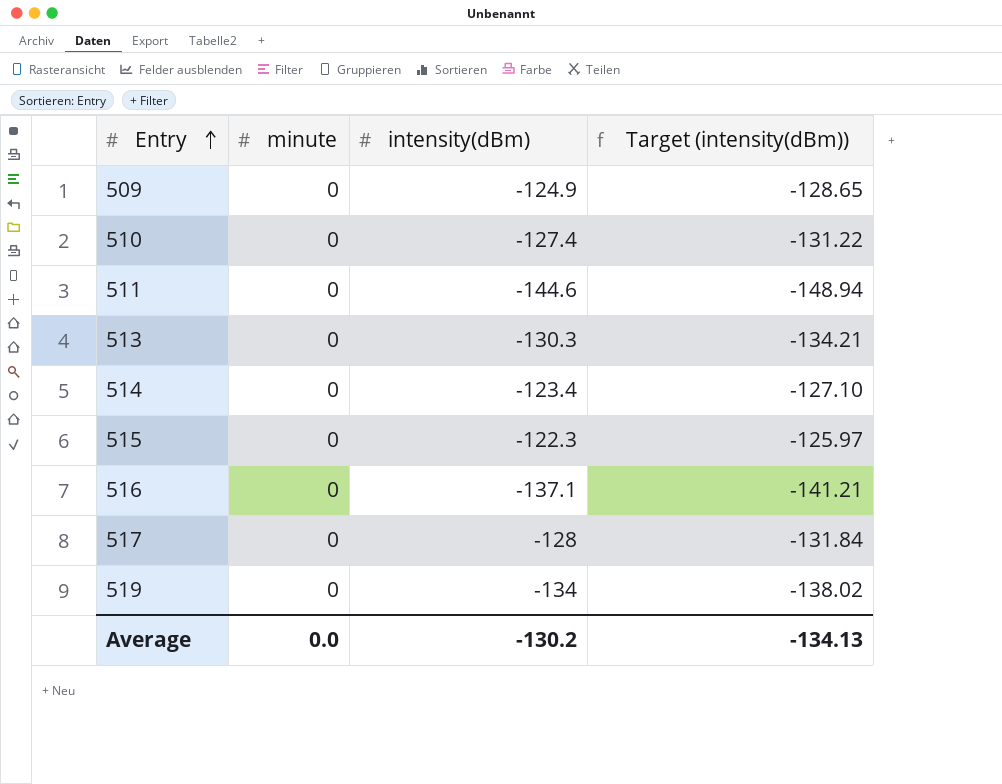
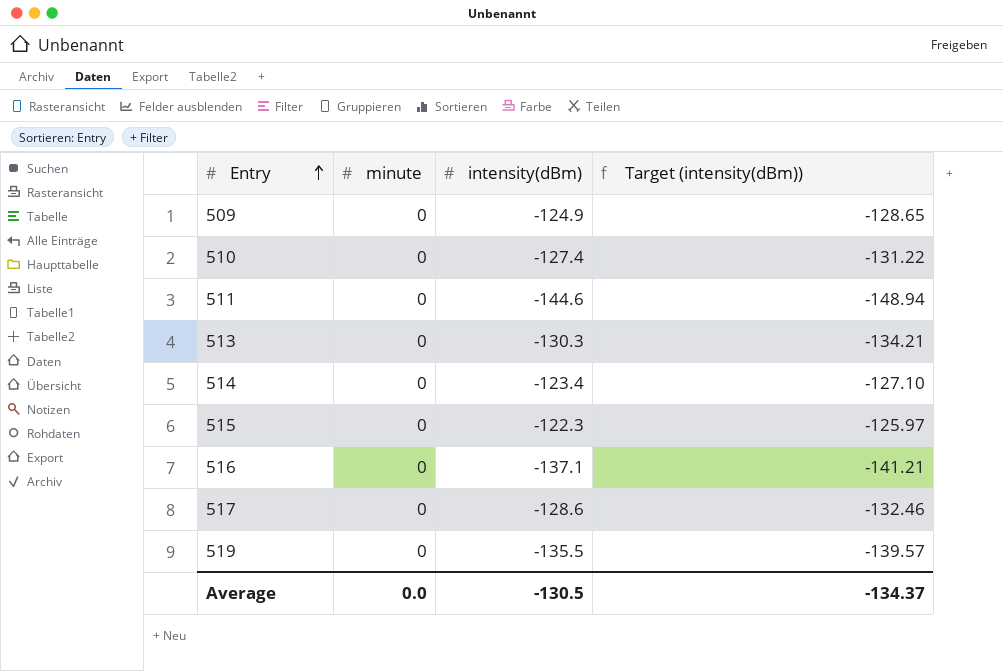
517 | intensity(dBm): -128 -> -128.6
517 | Target (intensity(dBm)): -131.84 -> -132.46
519 | intensity(dBm): -134 -> -135.5
519 | Target (intensity(dBm)): -138.02 -> -139.57
Average | intensity(dBm): -130.2 -> -130.5
Average | Target (intensity(dBm)): -134.13 -> -134.37

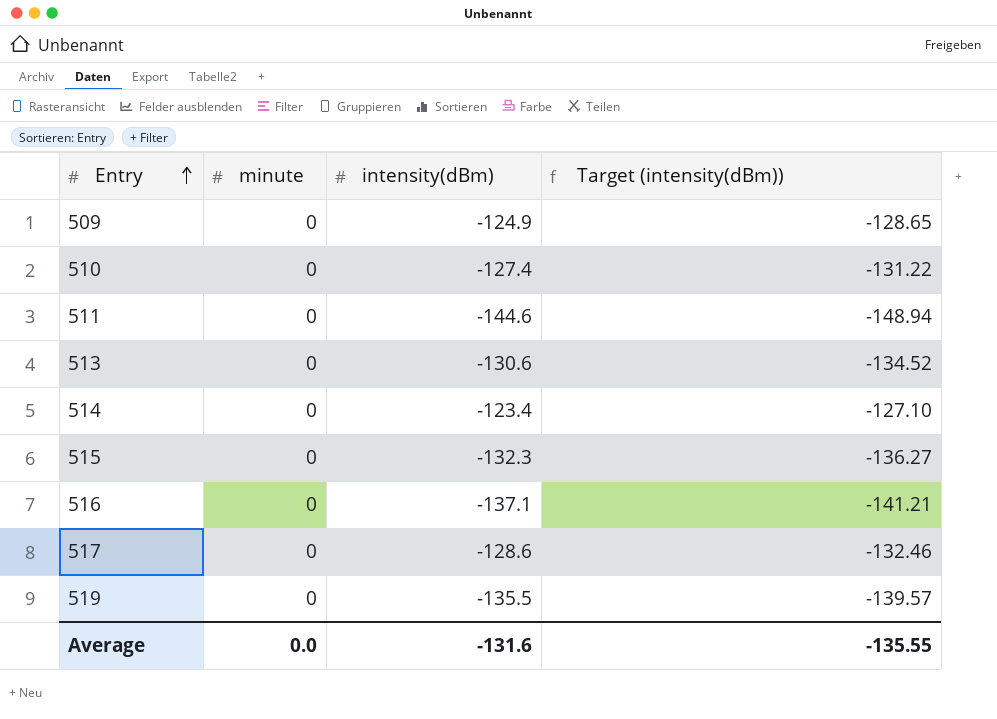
513 | intensity(dBm): -130.3 -> -130.6
513 | Target (intensity(dBm)): -134.21 -> -134.52
515 | intensity(dBm): -122.3 -> -132.3
515 | Target (intensity(dBm)): -125.97 -> -136.27
Average | intensity(dBm): -130.5 -> -131.6
Average | Target (intensity(dBm)): -134.37 -> -135.55

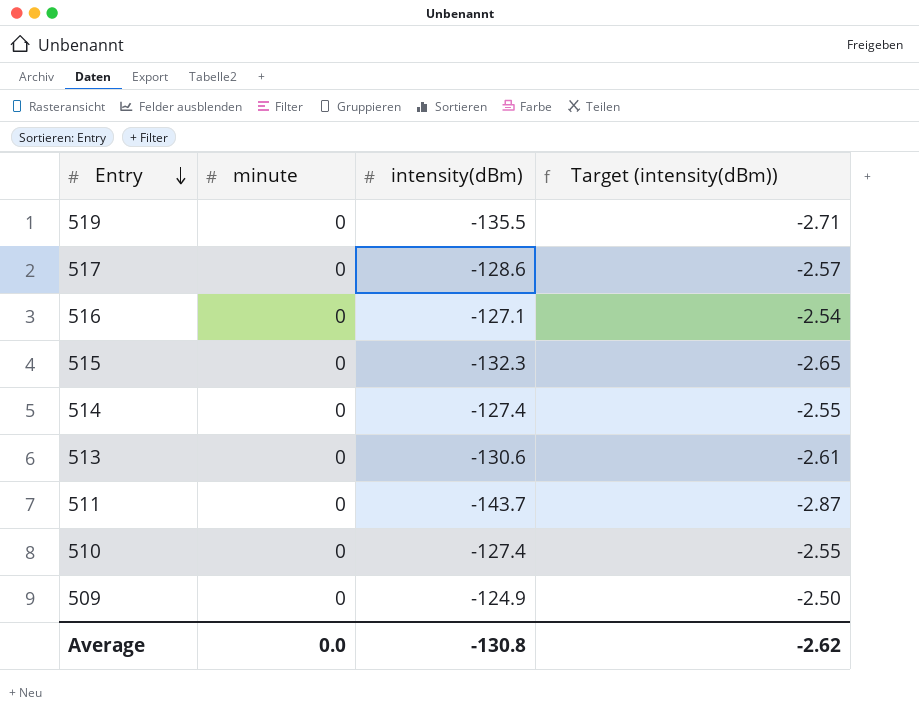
row order: Entry ascending -> Entry descending
column Target (intensity(dBm)) | formula: [intensity(dBm)] * 1.03 -> [intensity(dBm)] * 0.02
516 | intensity(dBm): -137.1 -> -127.1
514 | intensity(dBm): -123.4 -> -127.4
511 | intensity(dBm): -144.6 -> -143.7
Average | intensity(dBm): -131.6 -> -130.8
Average | Target (intensity(dBm)): -135.55 -> -2.62

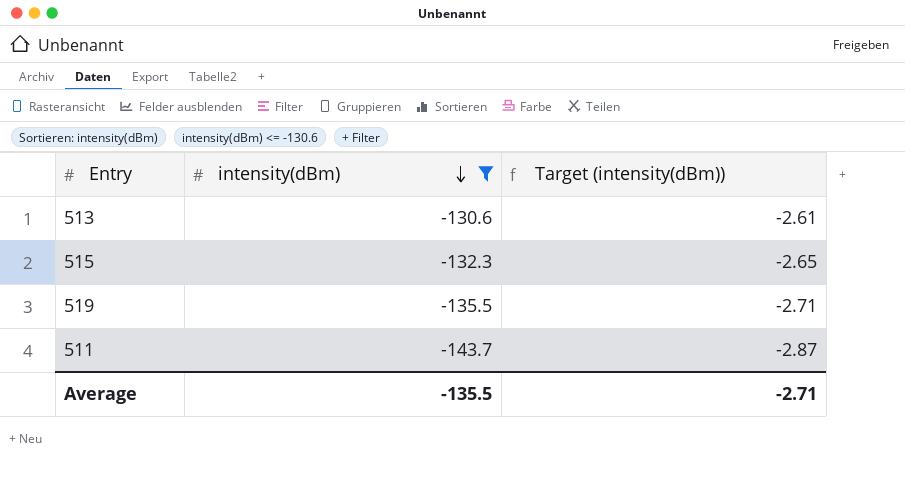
filter: none -> intensity(dBm) <= -130.6
row order: Entry descending -> intensity(dBm) descending
column minute | position: 2 -> none
Average | intensity(dBm): -130.8 -> -135.5
Average | Target (intensity(dBm)): -2.62 -> -2.71

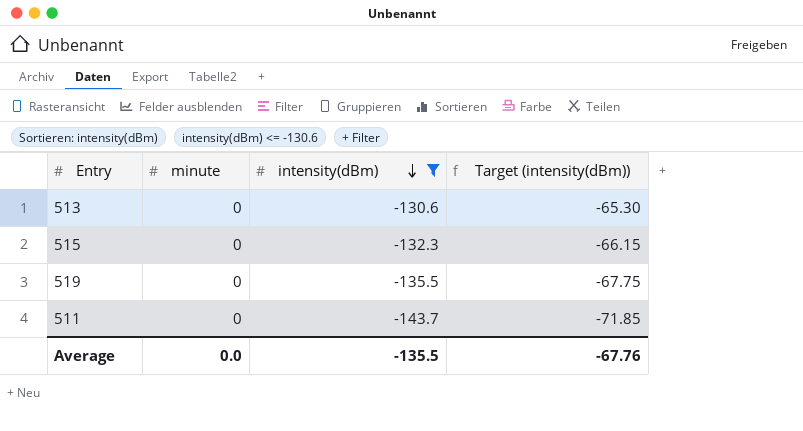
column minute | position: none -> 2
column Target (intensity(dBm)) | formula: [intensity(dBm)] * 0.02 -> [intensity(dBm)] * 0.5
Average | Target (intensity(dBm)): -2.71 -> -67.76

